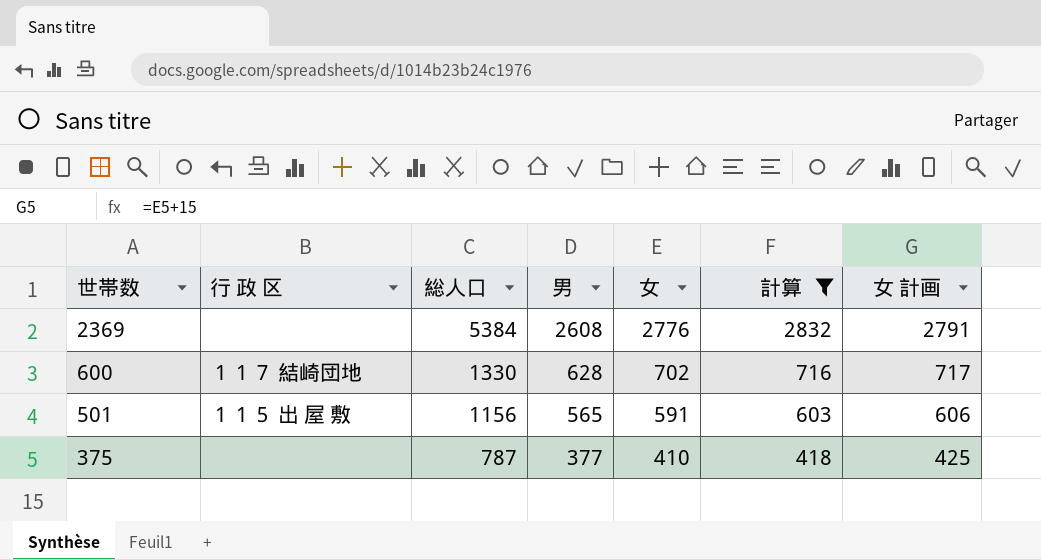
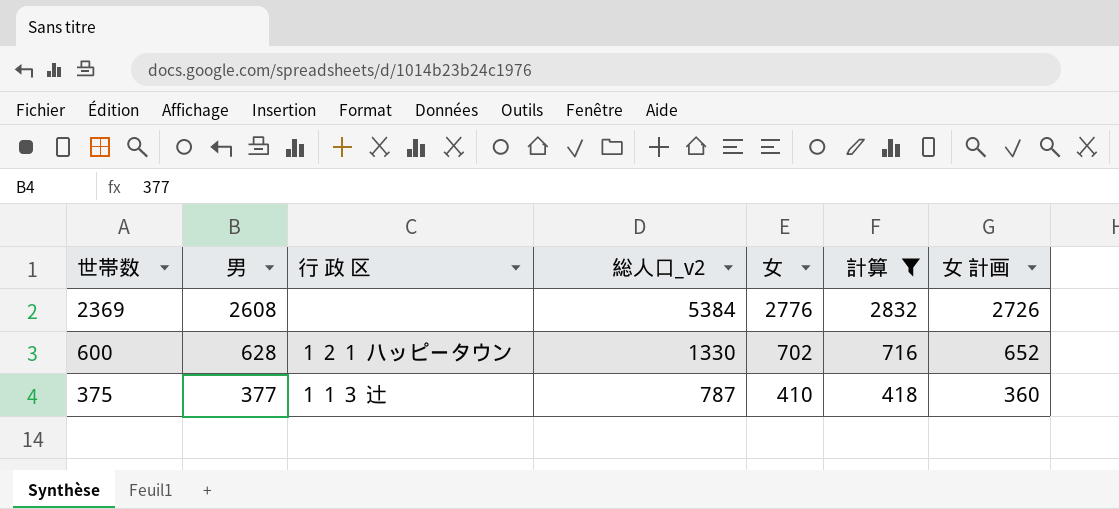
column 男 | position: 4 -> 2
column name: 総人口 -> 総人口_v2
column 女 計画 | formula: [女] + 15 -> [女] - 50
row 501: １１５ 出 屋 敷 | 1156 | 565 | 591 | 603 | 606 -> none
600 | 行 政 区: １１７ 結崎団地 -> １２１ ハッピータウン
375 | 行 政 区: none -> １１３ 辻

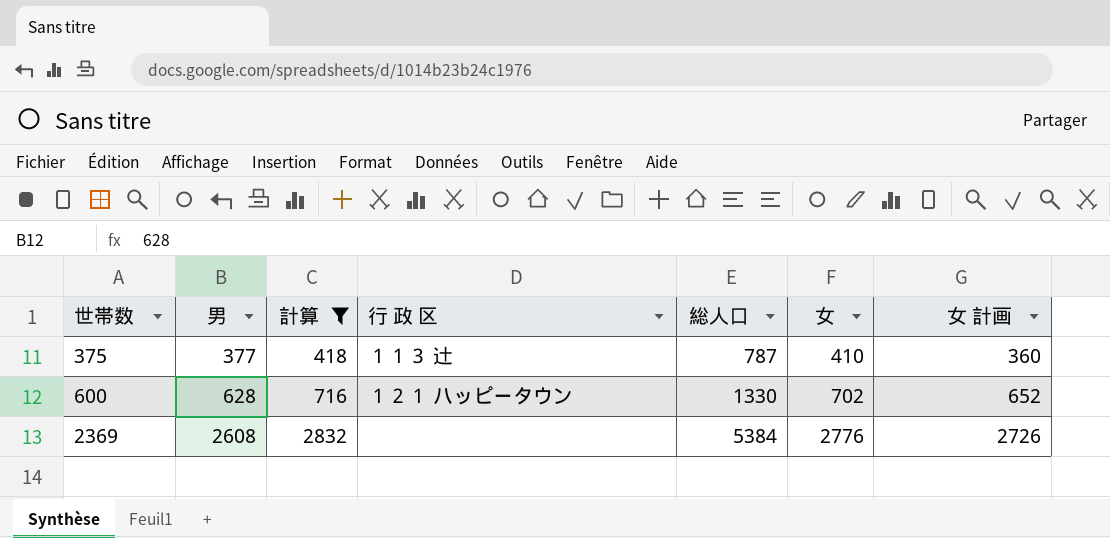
row order: 世帯数 descending -> 世帯数 ascending
column 計算 | position: 6 -> 3
column name: 総人口_v2 -> 総人口

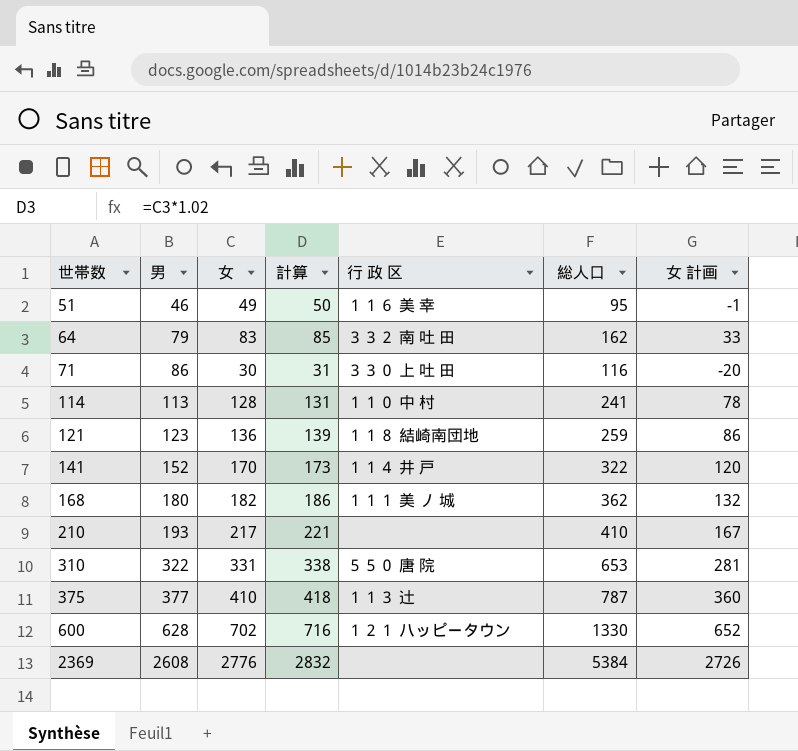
filter: 計算 >= 418 -> none
column 女 | position: 6 -> 3

